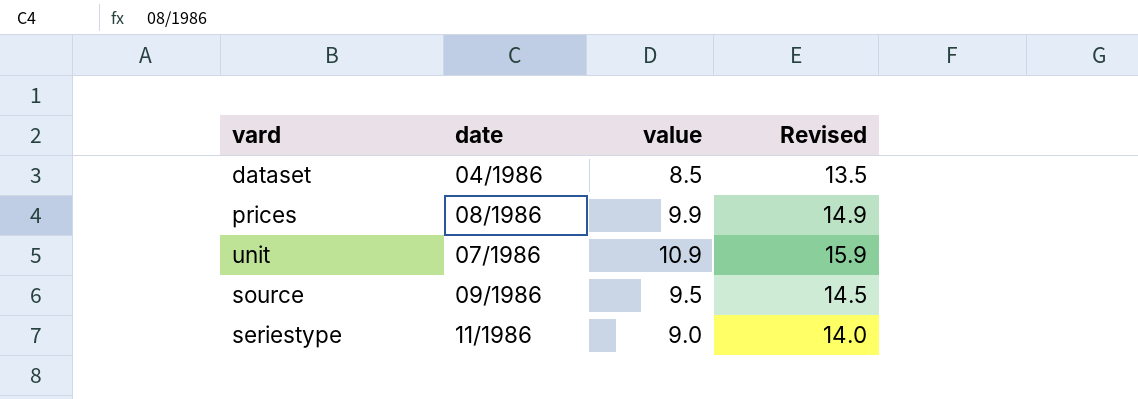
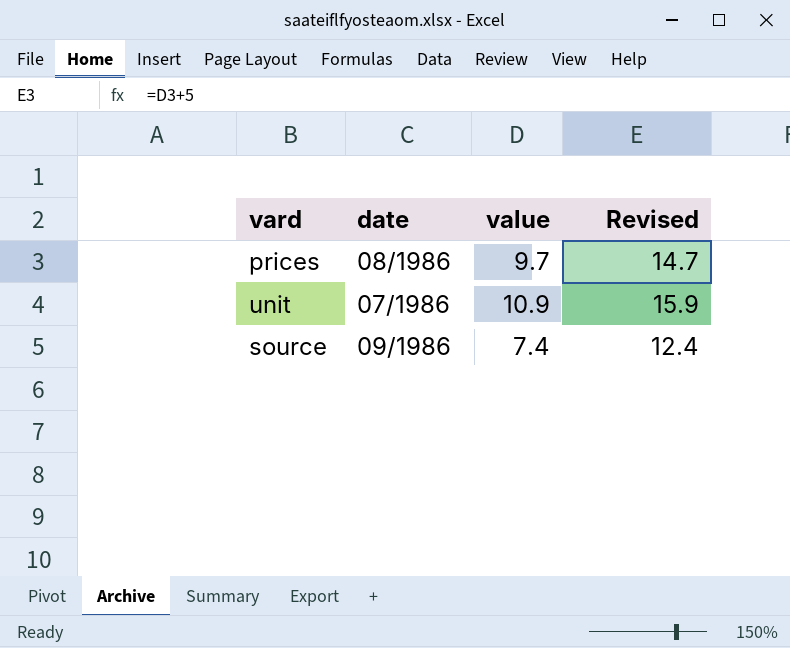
row dataset: 04/1986 | 8.5 | 13.5 -> none
row seriestype: 11/1986 | 9.0 | 14.0 -> none
prices | value: 9.9 -> 9.7
prices | Revised: 14.9 -> 14.7
source | value: 9.5 -> 7.4
source | Revised: 14.5 -> 12.4

